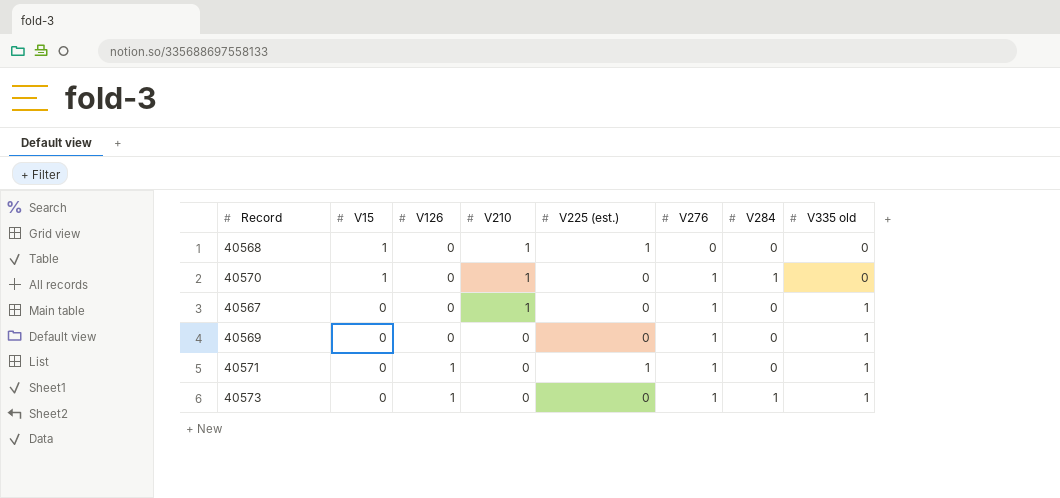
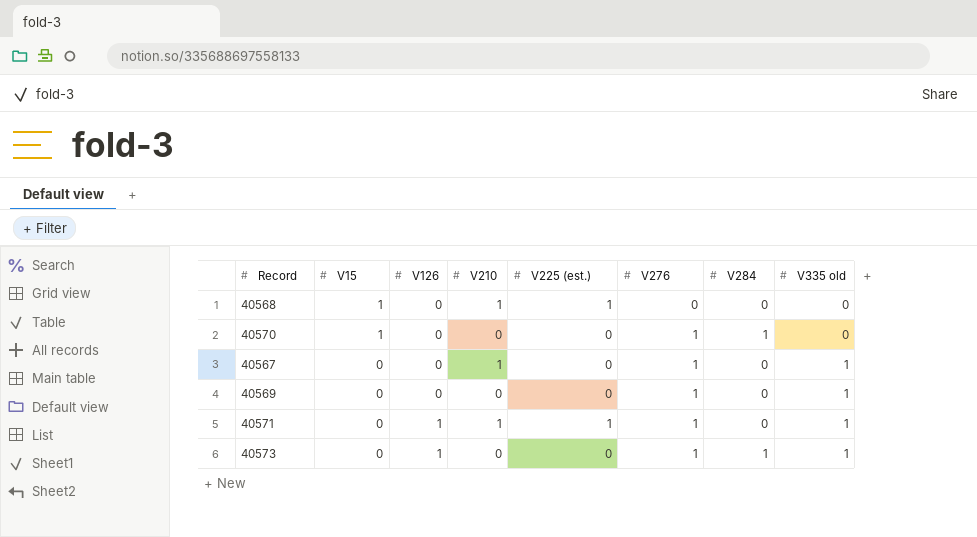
40570 | V210: 1 -> 0
40571 | V210: 0 -> 1

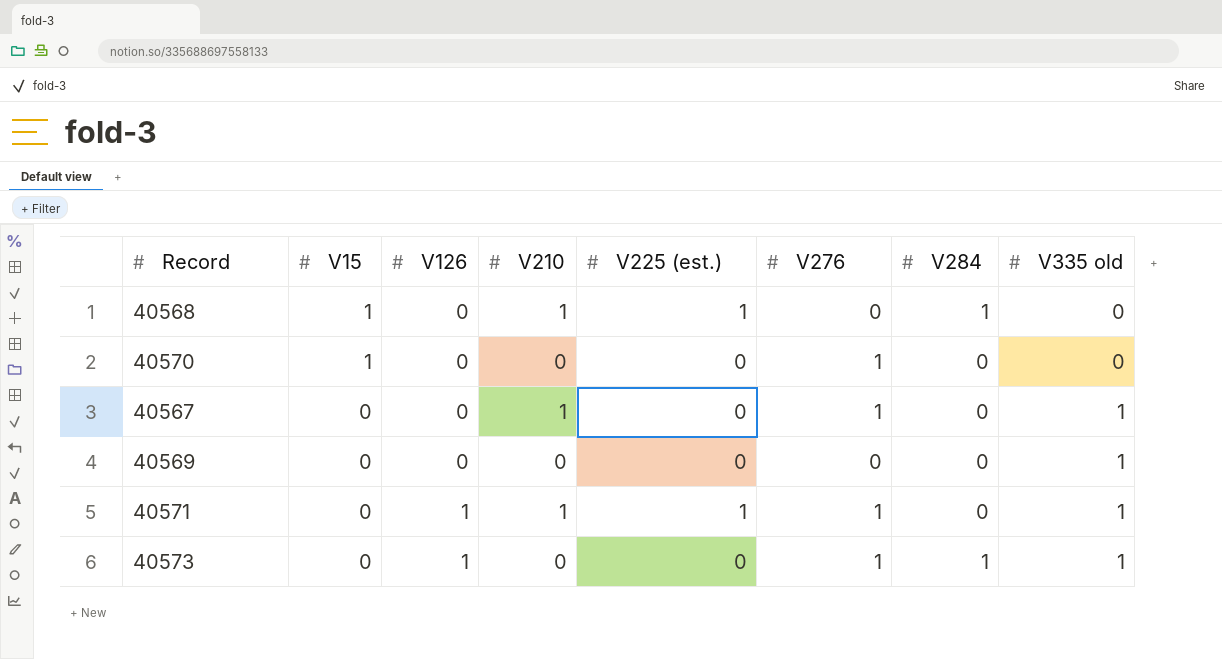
40568 | V284: 0 -> 1
40570 | V284: 1 -> 0
40569 | V276: 1 -> 0

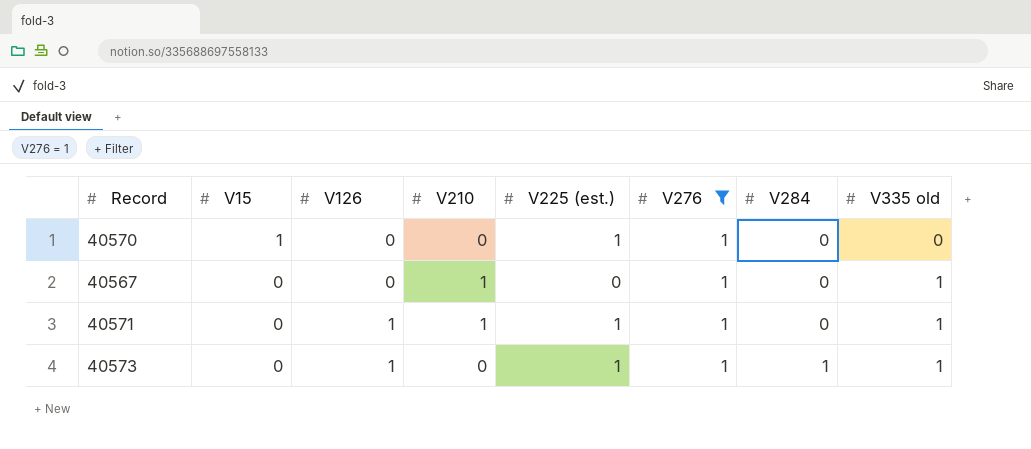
filter: none -> V276 = 1
40570 | V225 (est.): 0 -> 1
40573 | V225 (est.): 0 -> 1

